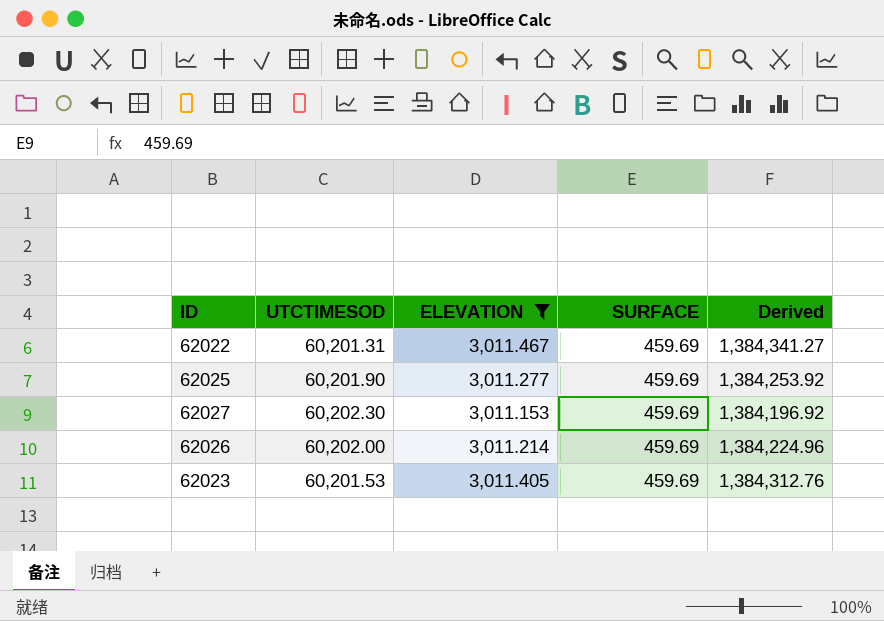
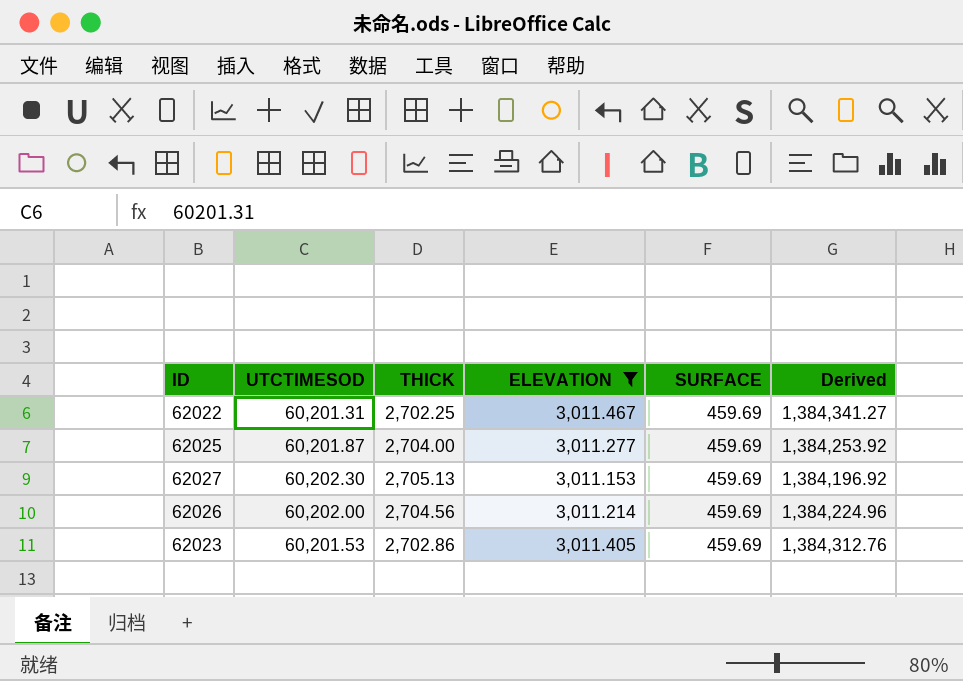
column THICK | position: none -> 3
62025 | UTCTIMESOD: 60,201.90 -> 60,201.87

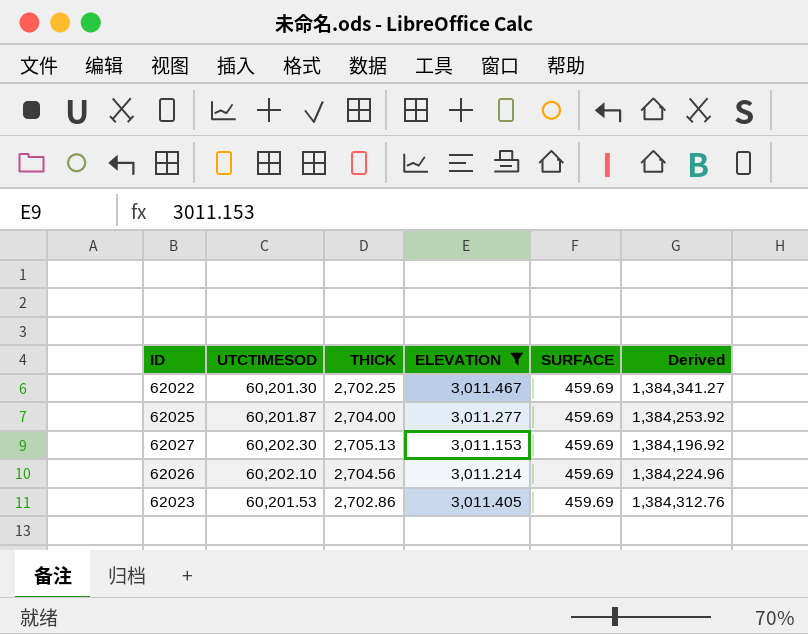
62022 | UTCTIMESOD: 60,201.31 -> 60,201.30
62026 | UTCTIMESOD: 60,202.00 -> 60,202.10

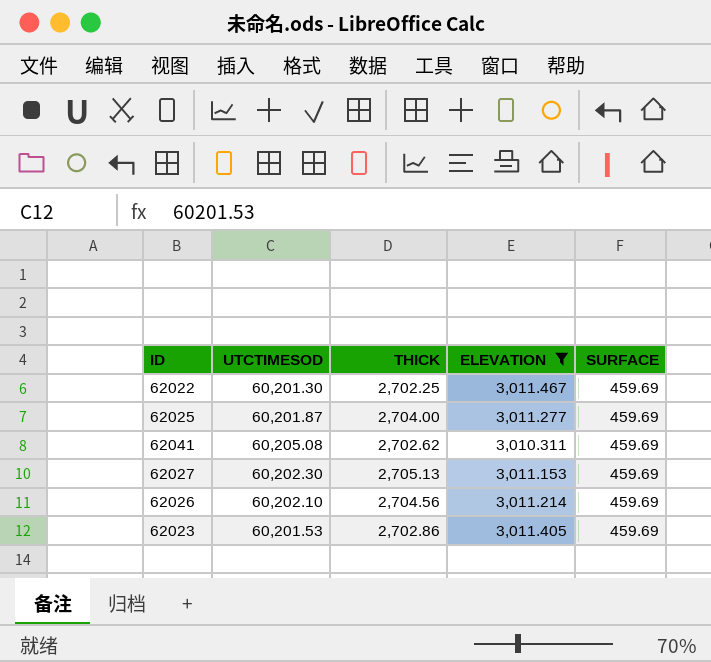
column Derived | formula: [ELEVATION] * [SURFACE] -> none
row 62041: none -> 60,205.08 | 2,702.62 | 3,010.311 | 459.69

